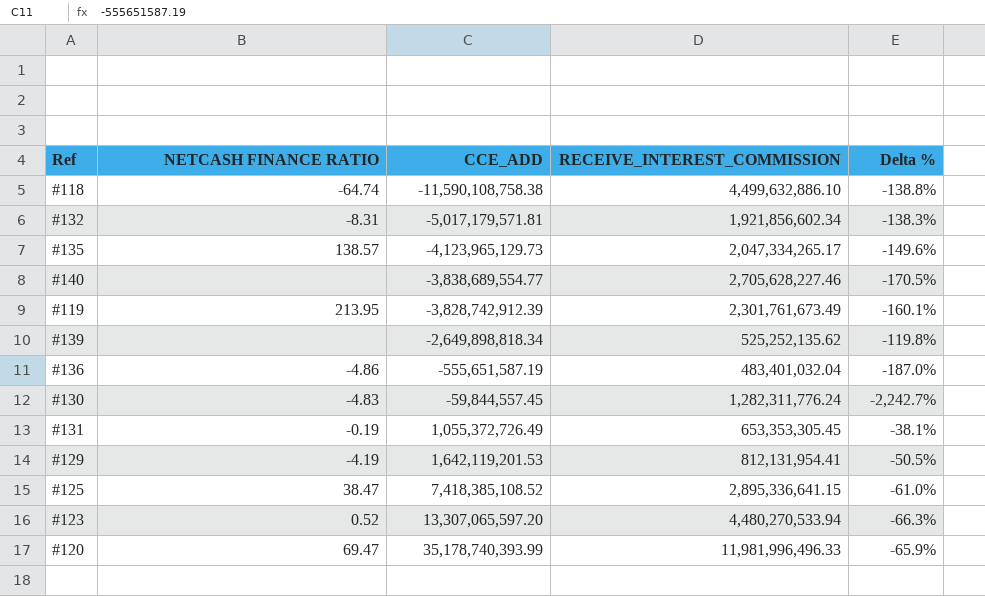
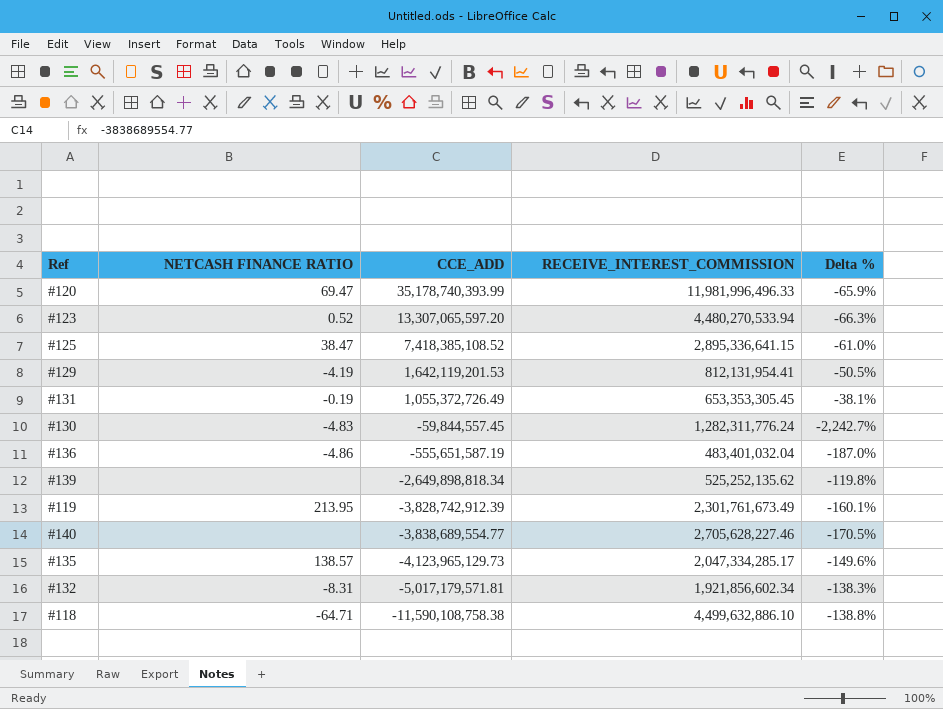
row order: CCE_ADD ascending -> CCE_ADD descending
#135 | RECEIVE_INTEREST_COMMISSION: 2,047,334,265.17 -> 2,047,334,285.17
#118 | NETCASH FINANCE RATIO: -64.74 -> -64.71

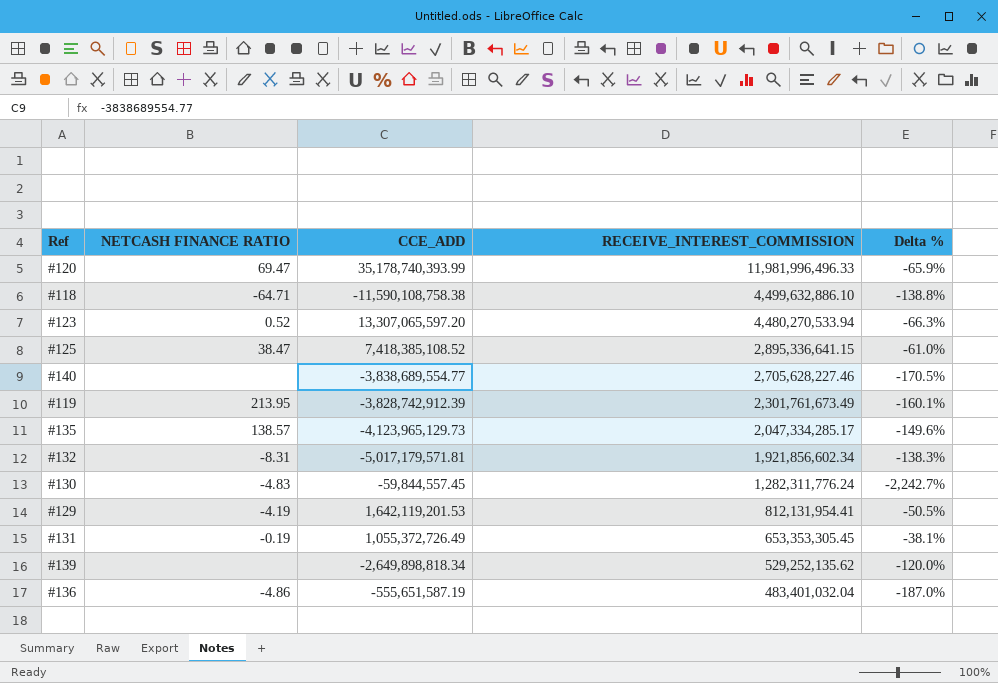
row order: CCE_ADD descending -> RECEIVE_INTEREST_COMMISSION descending
#139 | RECEIVE_INTEREST_COMMISSION: 525,252,135.62 -> 529,252,135.62
#139 | Delta %: -119.8% -> -120.0%

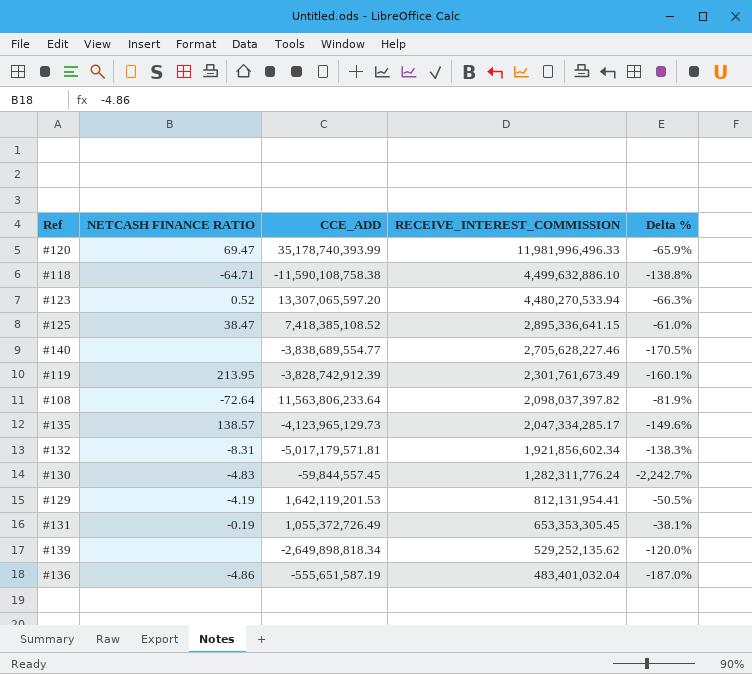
row #108: none -> -72.64 | 11,563,806,233.64 | 2,098,037,397.82 | -81.9%

